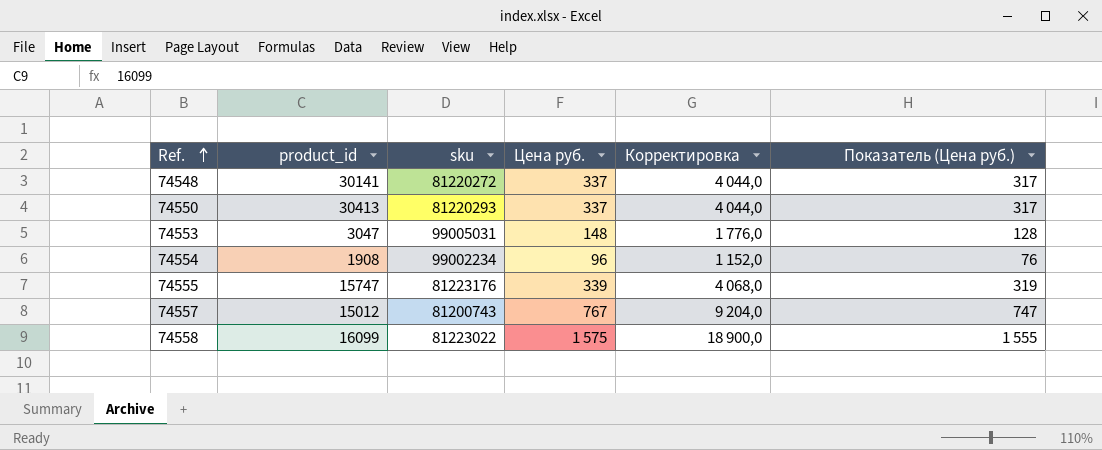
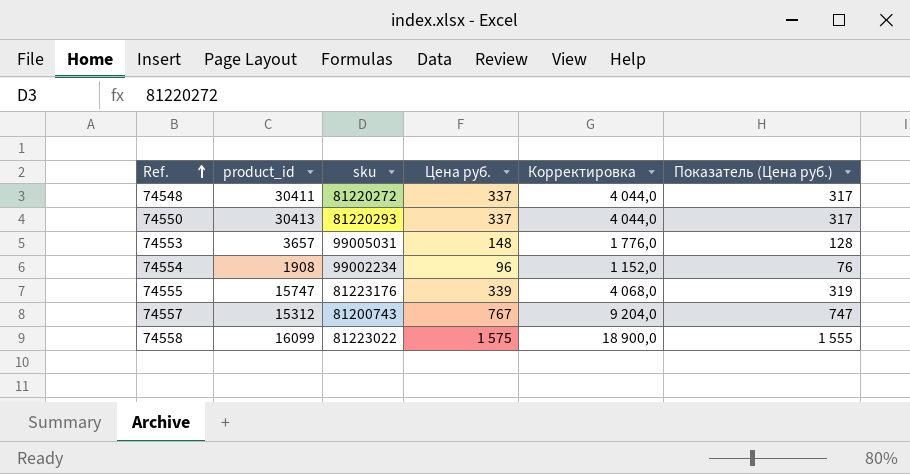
74548 | product_id: 30141 -> 30411
74553 | product_id: 3047 -> 3657
74557 | product_id: 15012 -> 15312

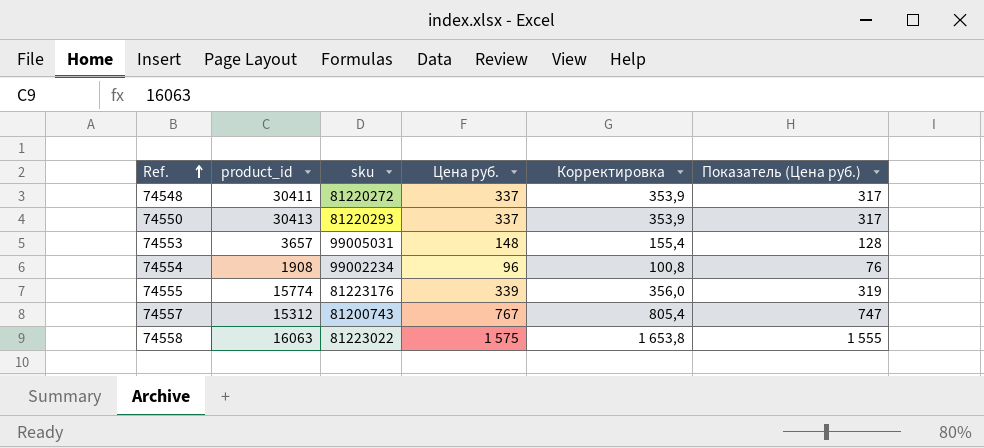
column Корректировка | formula: [Цена руб.] * 12 -> [Цена руб.] * 1,05
74555 | product_id: 15747 -> 15774
74558 | product_id: 16099 -> 16063

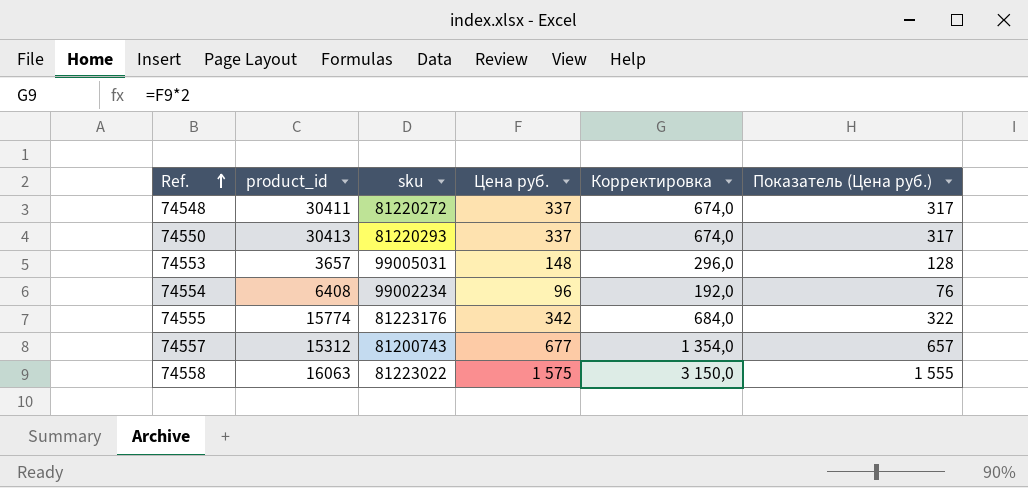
column Корректировка | formula: [Цена руб.] * 1,05 -> [Цена руб.] * 2
74554 | product_id: 1908 -> 6408
74555 | Цена руб.: 339 -> 342
74555 | Показатель (Цена руб.): 319 -> 322
74557 | Цена руб.: 767 -> 677
74557 | Показатель (Цена руб.): 747 -> 657

